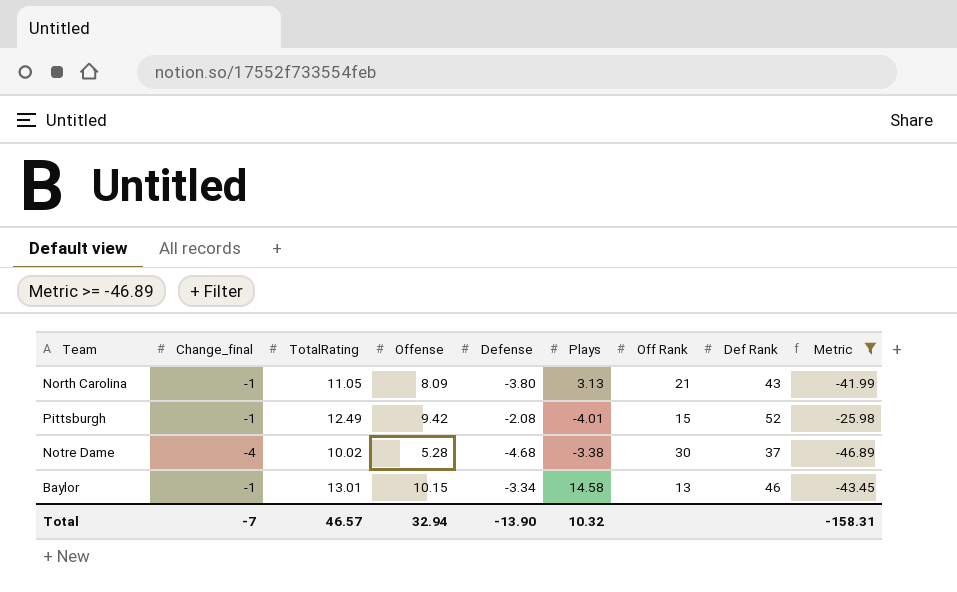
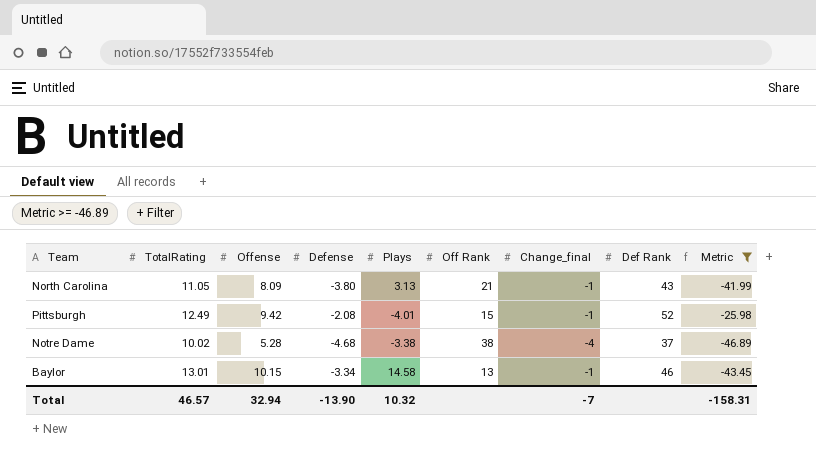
column Change_final | position: 2 -> 7
Notre Dame | Off Rank: 30 -> 38

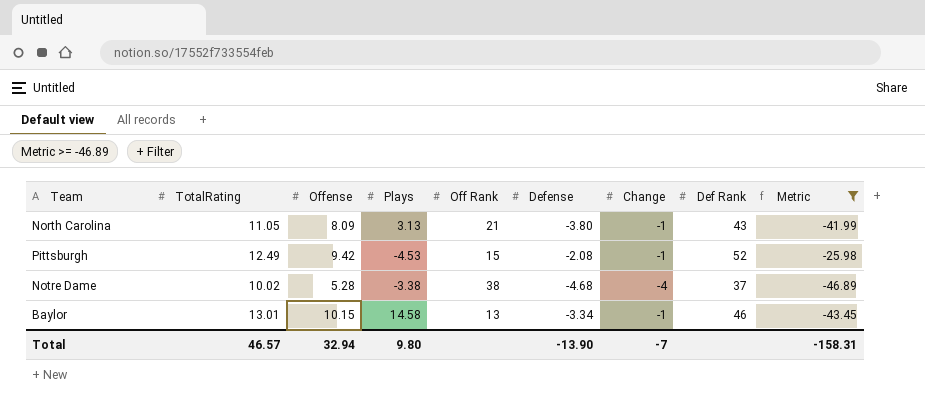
column Defense | position: 4 -> 6
column name: Change_final -> Change
Pittsburgh | Plays: -4.01 -> -4.53
Total | Plays: 10.32 -> 9.80

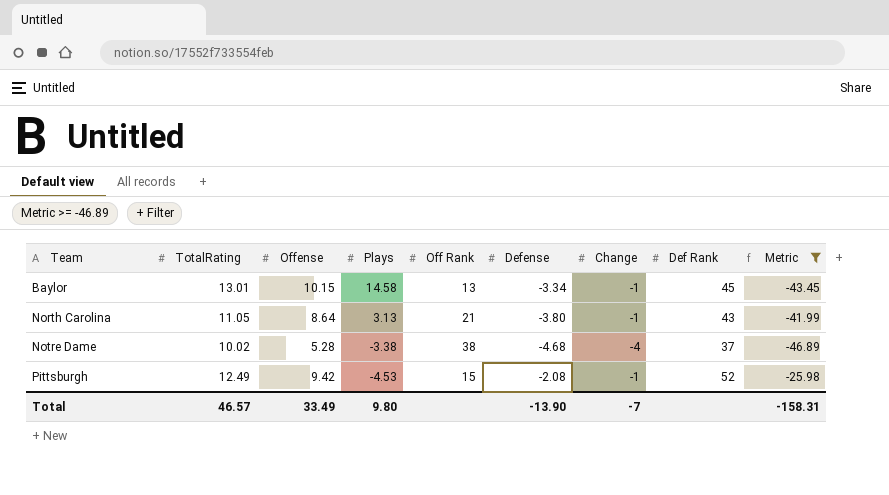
row order: none -> Team ascending
Baylor | Def Rank: 46 -> 45
North Carolina | Offense: 8.09 -> 8.64
Total | Offense: 32.94 -> 33.49

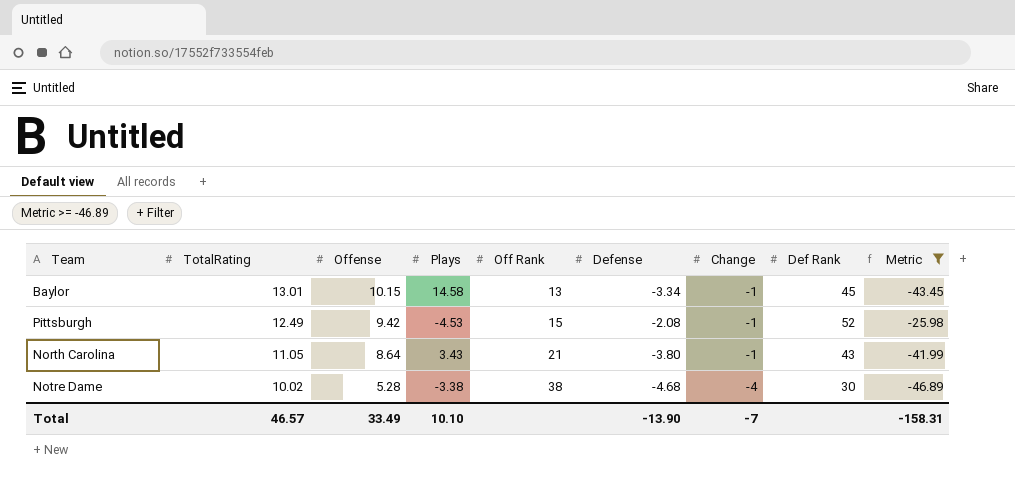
row order: Team ascending -> TotalRating descending
North Carolina | Plays: 3.13 -> 3.43
Notre Dame | Def Rank: 37 -> 30
Total | Plays: 9.80 -> 10.10

